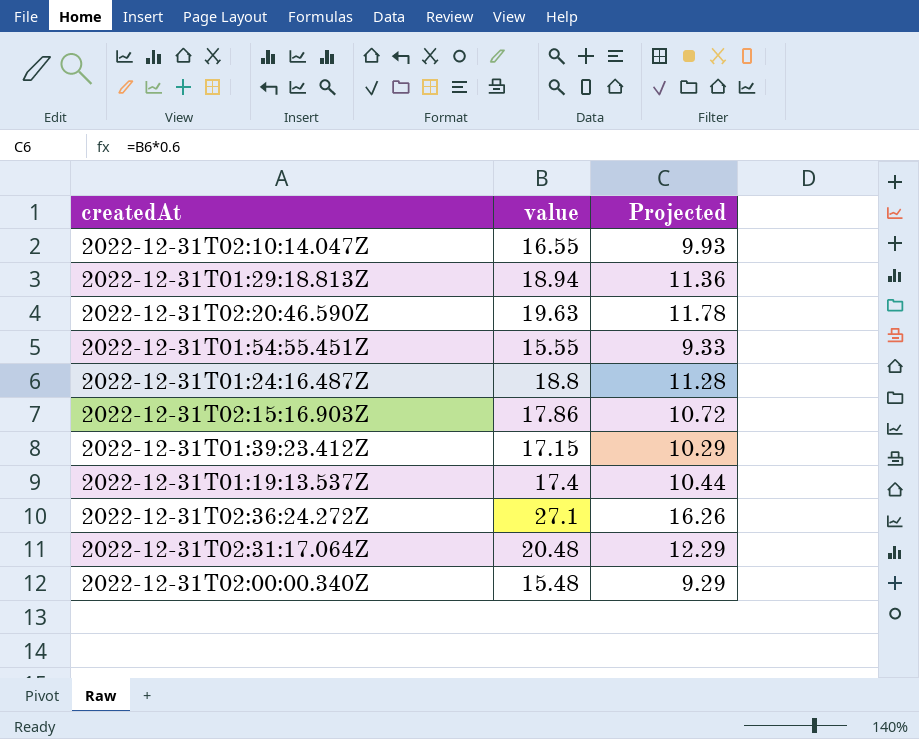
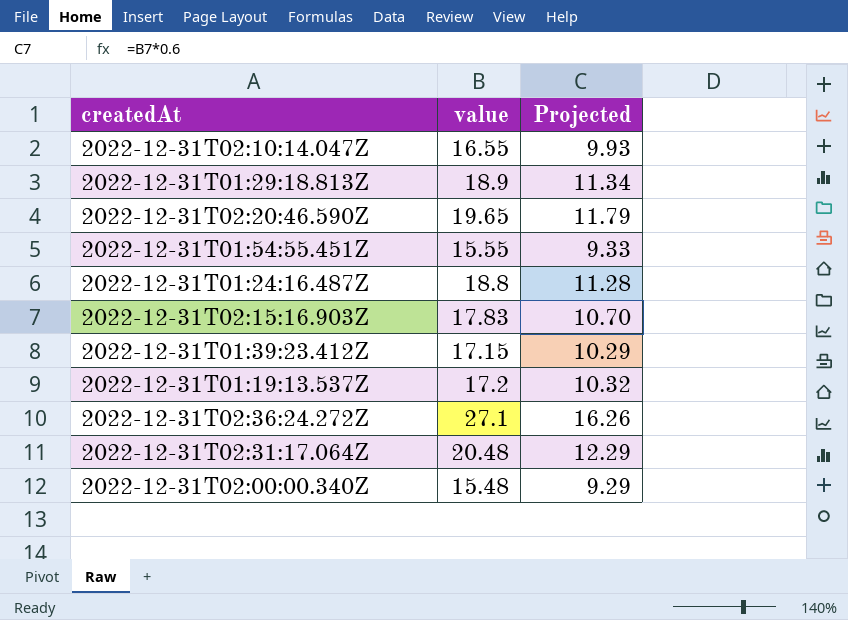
2022-12-31T01:29:18.813Z | value: 18.94 -> 18.9
2022-12-31T01:29:18.813Z | Projected: 11.36 -> 11.34
2022-12-31T02:20:46.590Z | value: 19.63 -> 19.65
2022-12-31T02:20:46.590Z | Projected: 11.78 -> 11.79
2022-12-31T02:15:16.903Z | value: 17.86 -> 17.83
2022-12-31T02:15:16.903Z | Projected: 10.72 -> 10.70
2022-12-31T01:19:13.537Z | value: 17.4 -> 17.2
2022-12-31T01:19:13.537Z | Projected: 10.44 -> 10.32

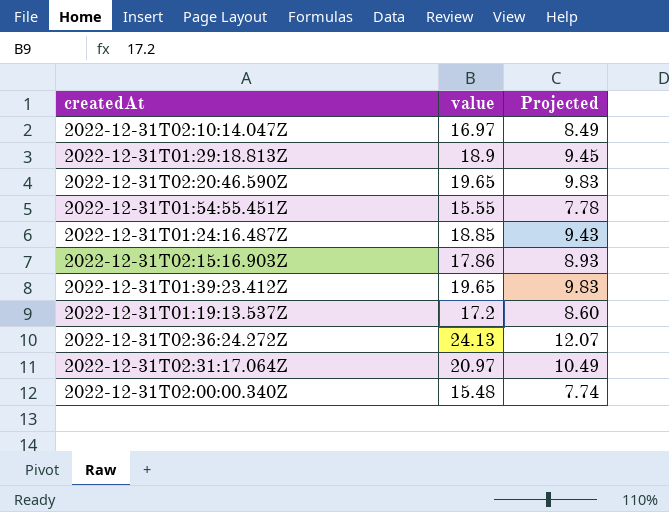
column Projected | formula: [value] * 0.6 -> [value] * 0.5
2022-12-31T02:10:14.047Z | value: 16.55 -> 16.97
2022-12-31T01:24:16.487Z | value: 18.8 -> 18.85
2022-12-31T02:15:16.903Z | value: 17.83 -> 17.86
2022-12-31T01:39:23.412Z | value: 17.15 -> 19.65
2022-12-31T02:36:24.272Z | value: 27.1 -> 24.13
2022-12-31T02:31:17.064Z | value: 20.48 -> 20.97

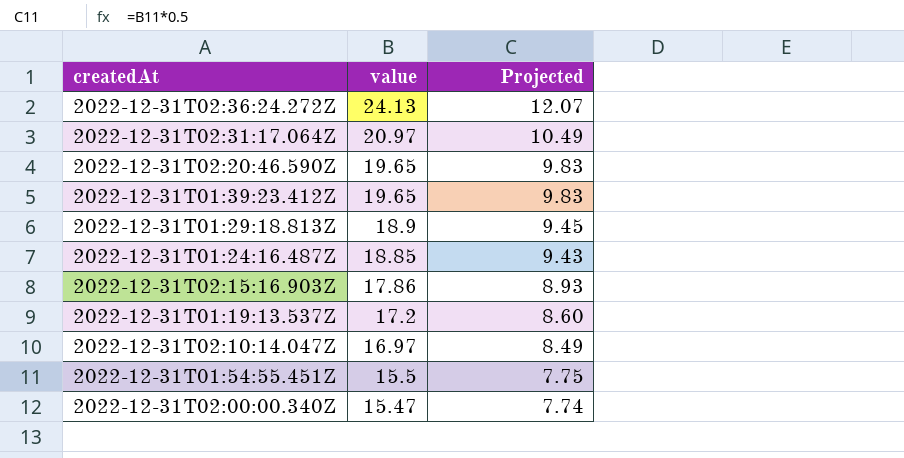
row order: none -> value descending
2022-12-31T01:54:55.451Z | value: 15.55 -> 15.5
2022-12-31T01:54:55.451Z | Projected: 7.78 -> 7.75
2022-12-31T02:00:00.340Z | value: 15.48 -> 15.47

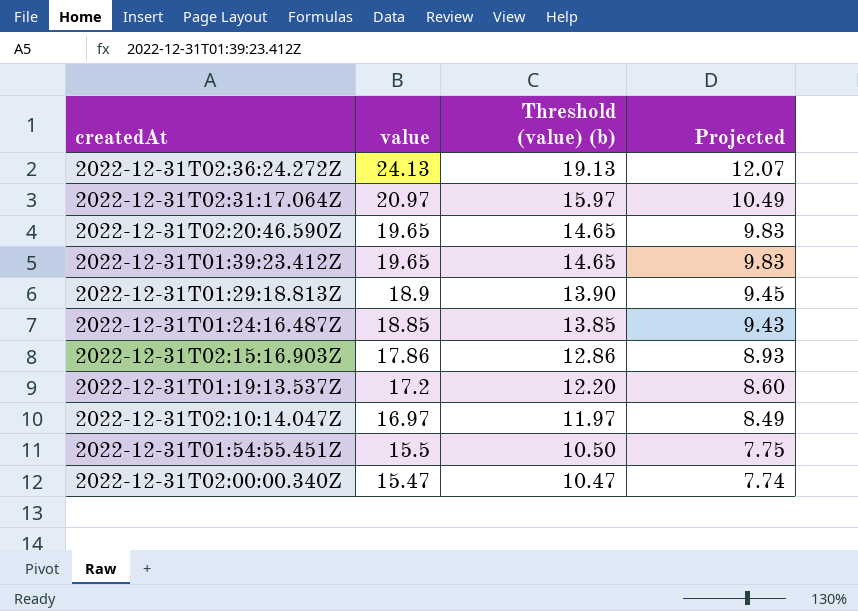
column Threshold (value) (b) | formula: none -> [value] - 5

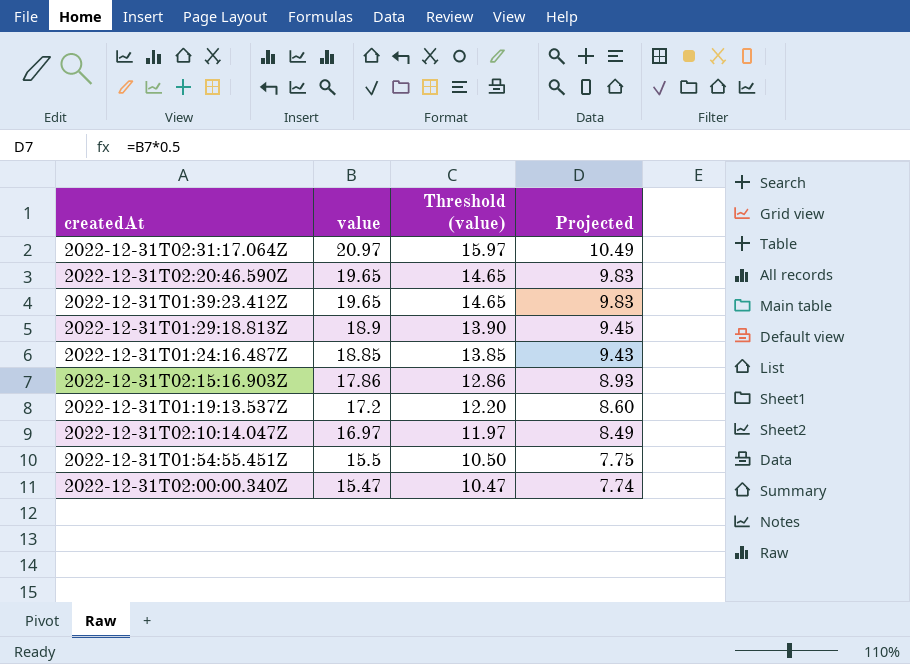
column name: Threshold (value) (b) -> Threshold (value)
row 2022-12-31T02:36:24.272Z: 24.13 | 19.13 | 12.07 -> none

